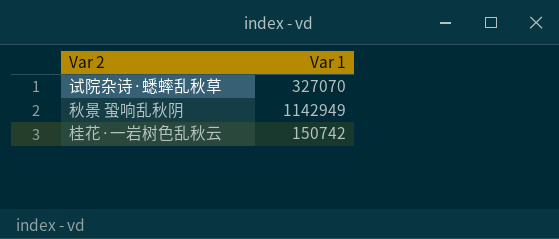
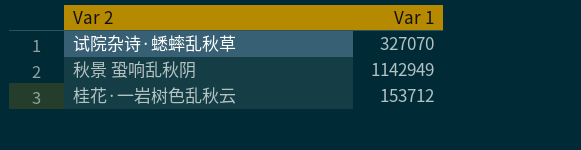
桂花·一岩树色乱秋云 | Var 1: 150742 -> 153712

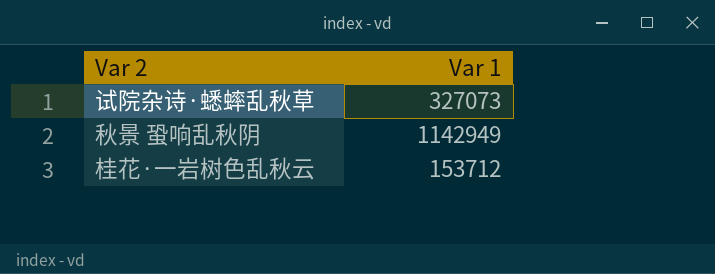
试院杂诗·蟋蟀乱秋草 | Var 1: 327070 -> 327073

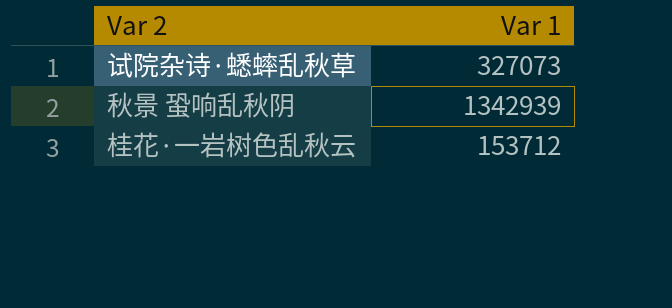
秋景 蛩响乱秋阴 | Var 1: 1142949 -> 1342939

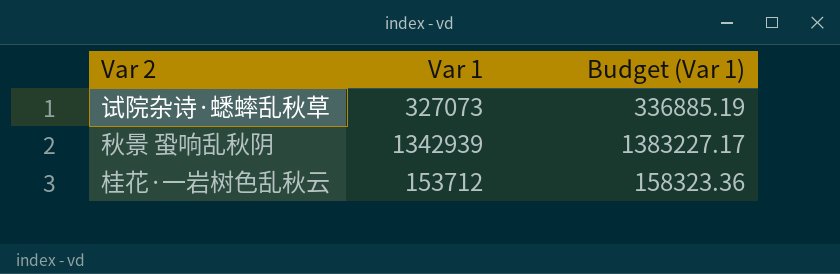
column Budget (Var 1) | formula: none -> [Var 1] * 1.03

